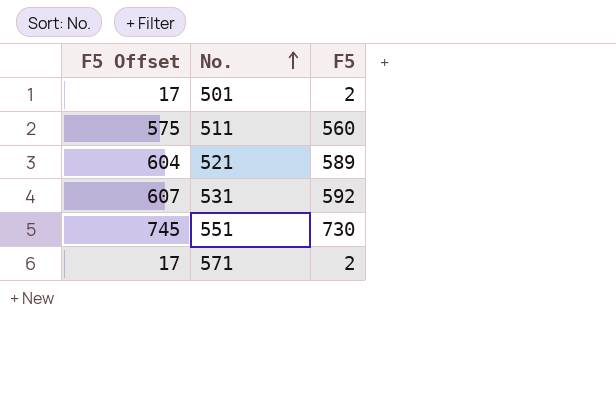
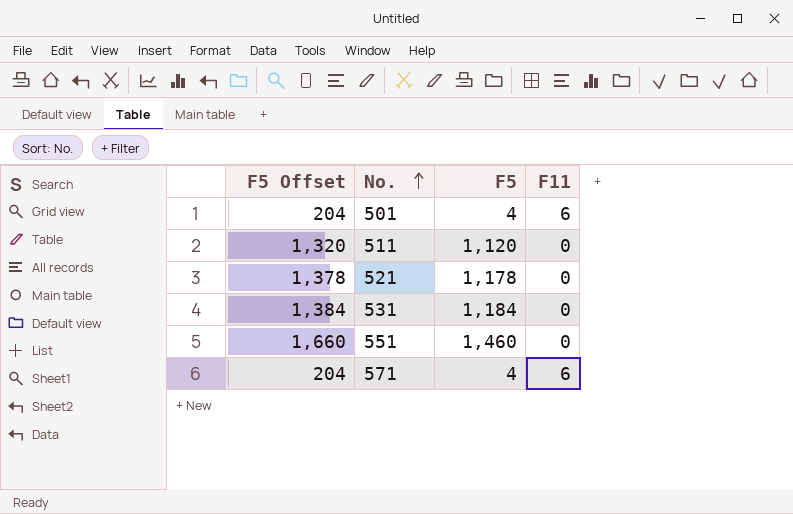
column F5 Offset | formula: [F5] + 15 -> [F5] + 200
column F11 | position: none -> 4
501 | F5: 2 -> 4
511 | F5: 560 -> 1,120
521 | F5: 589 -> 1,178
531 | F5: 592 -> 1,184
551 | F5: 730 -> 1,460
571 | F5: 2 -> 4

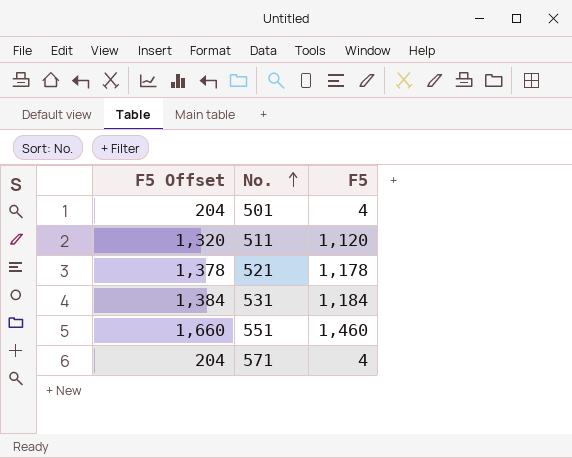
column F11 | position: 4 -> none

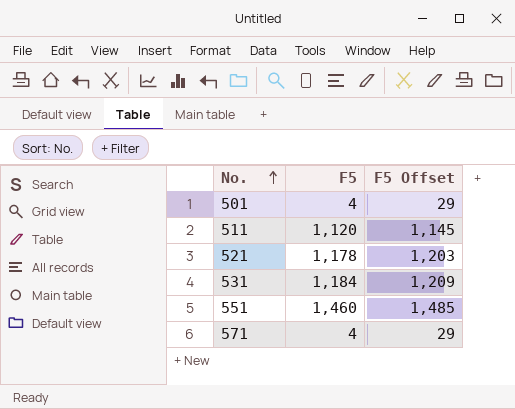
column F5 Offset | formula: [F5] + 200 -> [F5] + 25
column F5 Offset | position: 1 -> 3

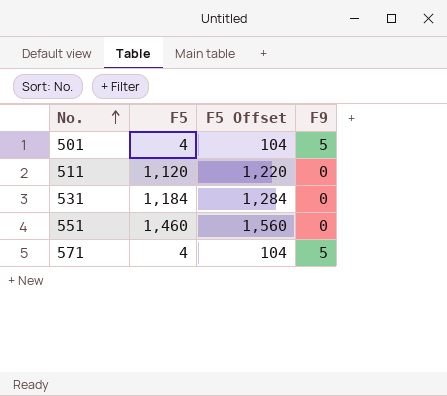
column F5 Offset | formula: [F5] + 25 -> [F5] + 100
column F9 | position: none -> 4
row 521: 1,178 | 1,203 -> none

